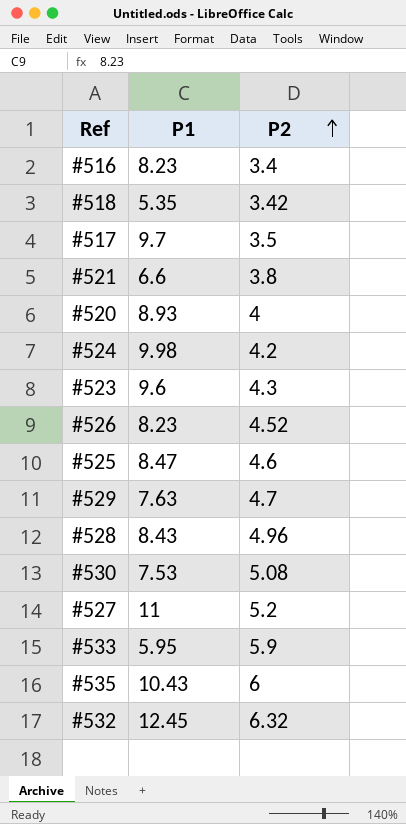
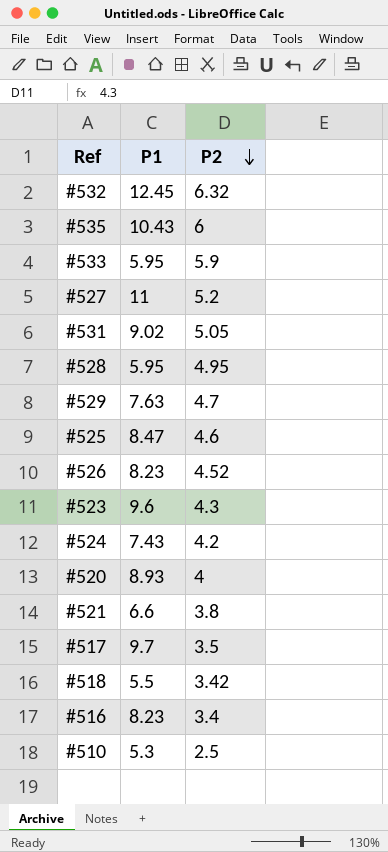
row order: P2 ascending -> P2 descending
row #530: 7.53 | 5.08 -> none
row #531: none -> 9.02 | 5.05
#528 | P1: 8.43 -> 5.95
#528 | P2: 4.96 -> 4.95
#524 | P1: 9.98 -> 7.43
#518 | P1: 5.35 -> 5.5
row #510: none -> 5.3 | 2.5

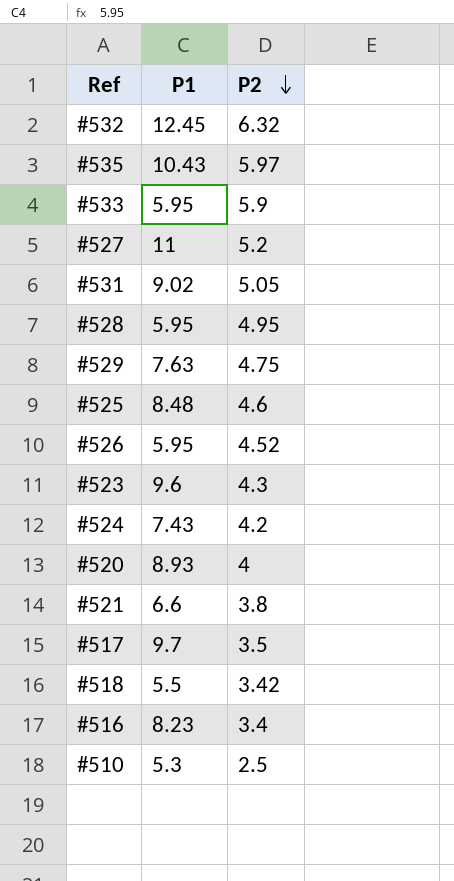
#535 | P2: 6 -> 5.97
#529 | P2: 4.7 -> 4.75
#525 | P1: 8.47 -> 8.48
#526 | P1: 8.23 -> 5.95

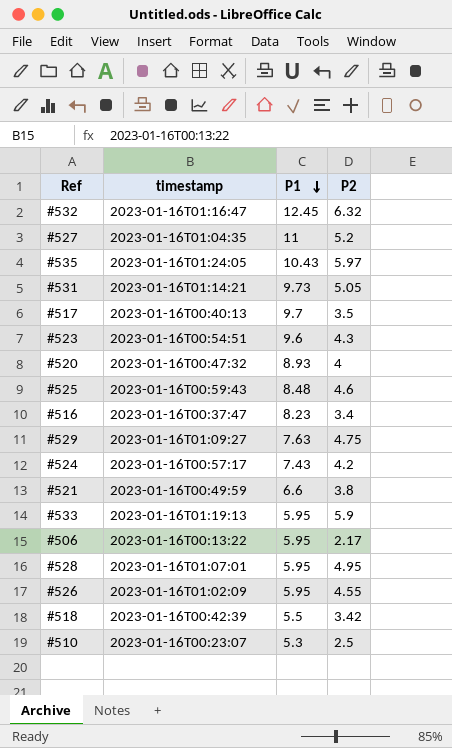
row order: P2 descending -> P1 descending
column timestamp | position: none -> 2
#531 | P1: 9.02 -> 9.73
row #506: none -> 2023-01-16T00:13:22 | 5.95 | 2.17
#526 | P2: 4.52 -> 4.55

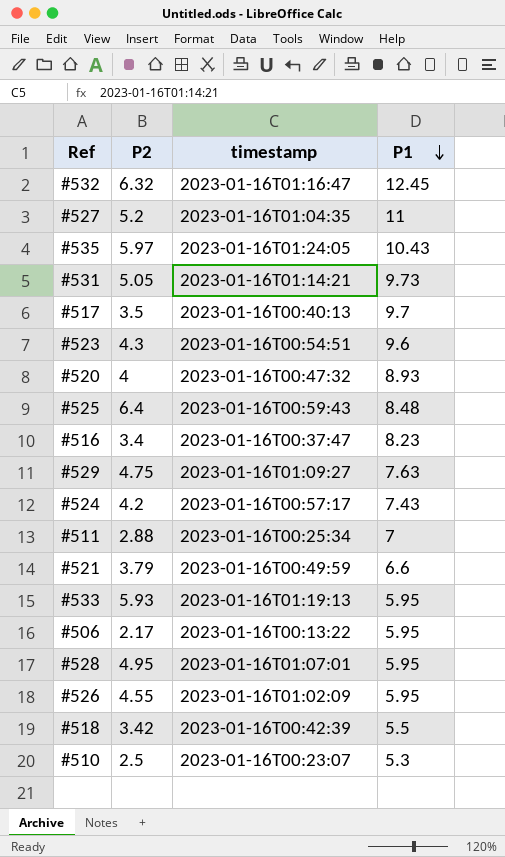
column P2 | position: 4 -> 2
#525 | P2: 4.6 -> 6.4
row #511: none -> 2.88 | 2023-01-16T00:25:34 | 7
#521 | P2: 3.8 -> 3.79
#533 | P2: 5.9 -> 5.93

